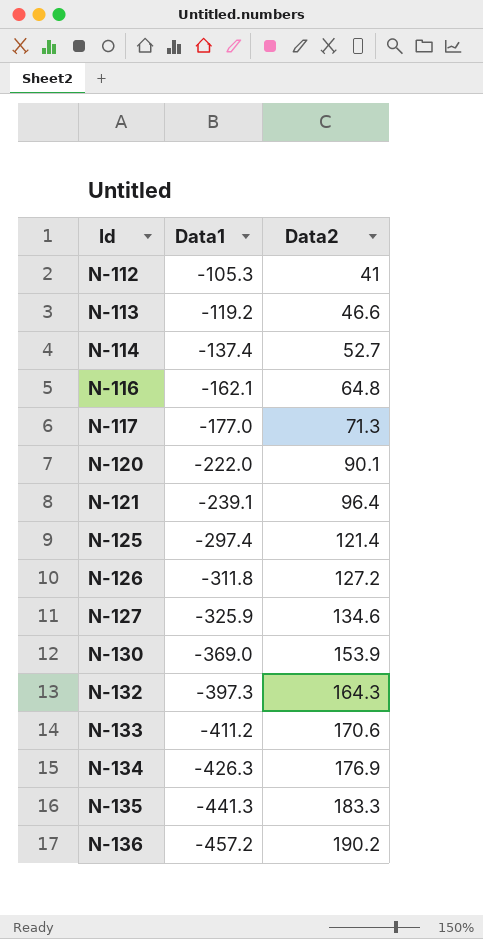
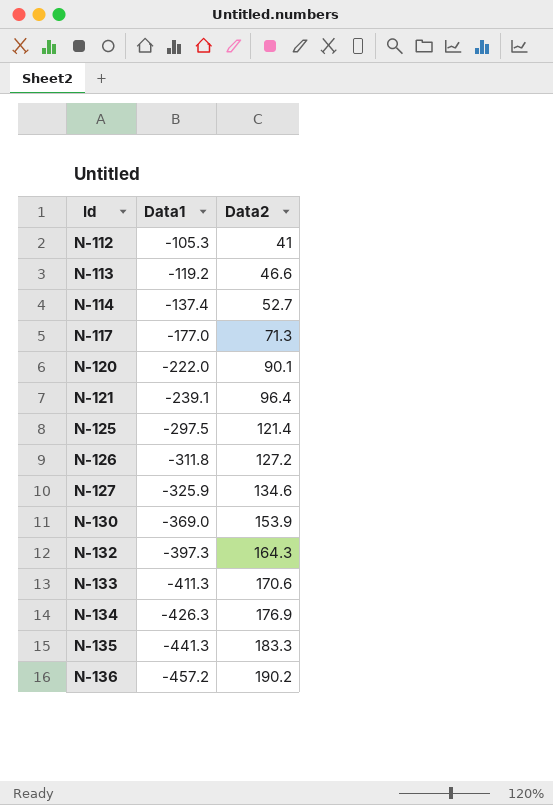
row N-116: -162.1 | 64.8 -> none
N-125 | Data1: -297.4 -> -297.5
N-133 | Data1: -411.2 -> -411.3

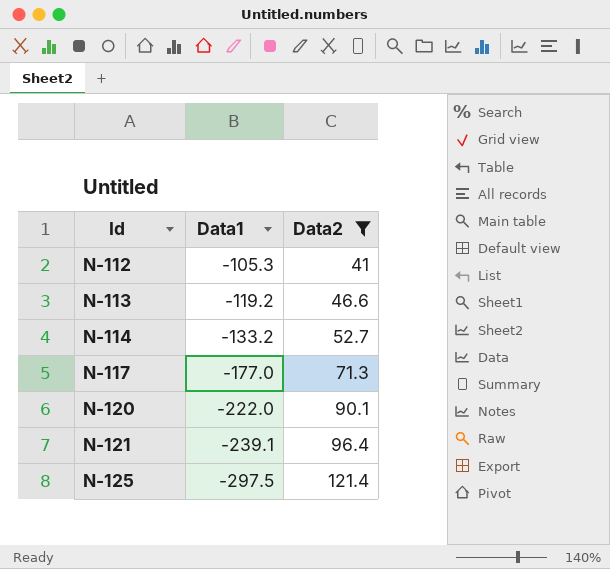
filter: none -> Data2 <= 121.4
N-114 | Data1: -137.4 -> -133.2

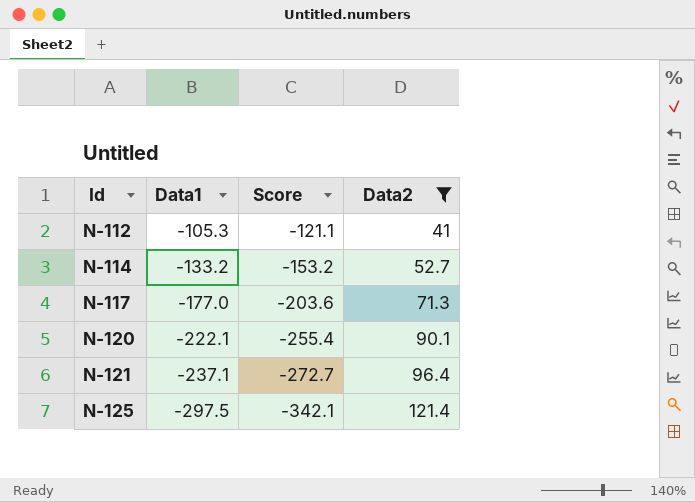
column Score | formula: none -> [Data1] * 1.15
row N-113: -119.2 | 46.6 -> none
N-120 | Data1: -222.0 -> -222.1
N-121 | Data1: -239.1 -> -237.1

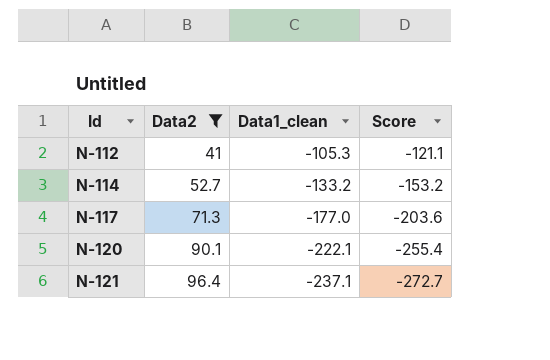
column Data2 | position: 4 -> 2
column name: Data1 -> Data1_clean
row N-125: -297.5 | -342.1 | 121.4 -> none

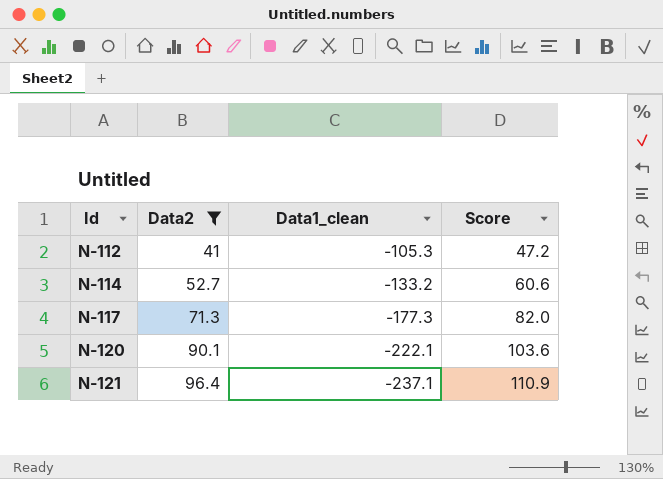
column Score | formula: [Data1_clean] * 1.15 -> [Data2] * 1.15
N-117 | Data1_clean: -177.0 -> -177.3

